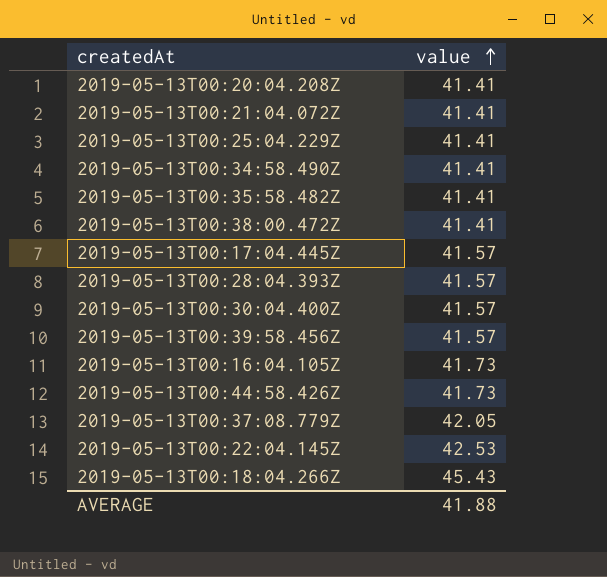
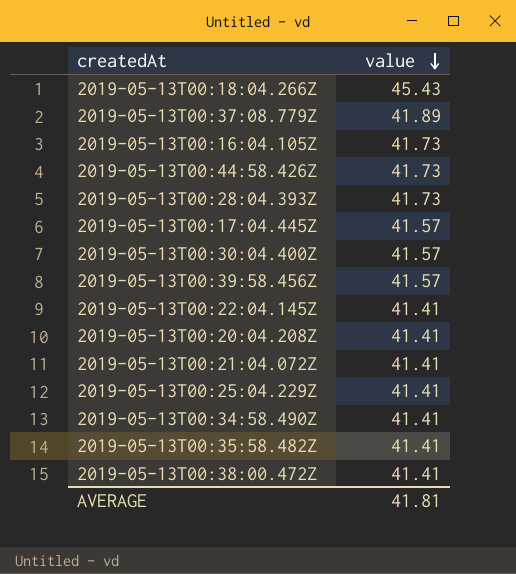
row order: value ascending -> value descending
2019-05-13T00:37:08.779Z | value: 42.05 -> 41.89
2019-05-13T00:28:04.393Z | value: 41.57 -> 41.73
2019-05-13T00:22:04.145Z | value: 42.53 -> 41.41
AVERAGE | value: 41.88 -> 41.81

